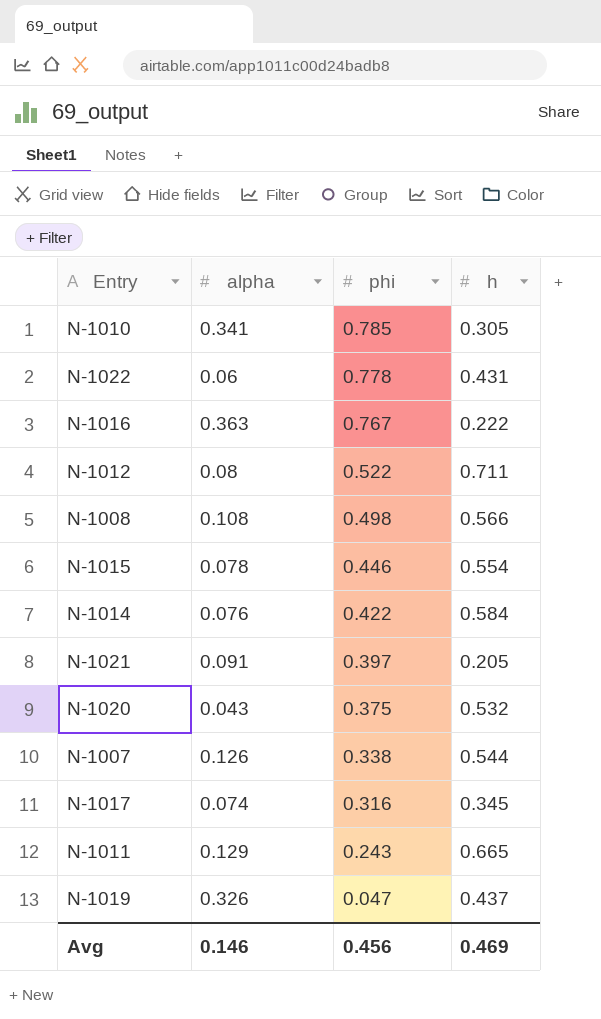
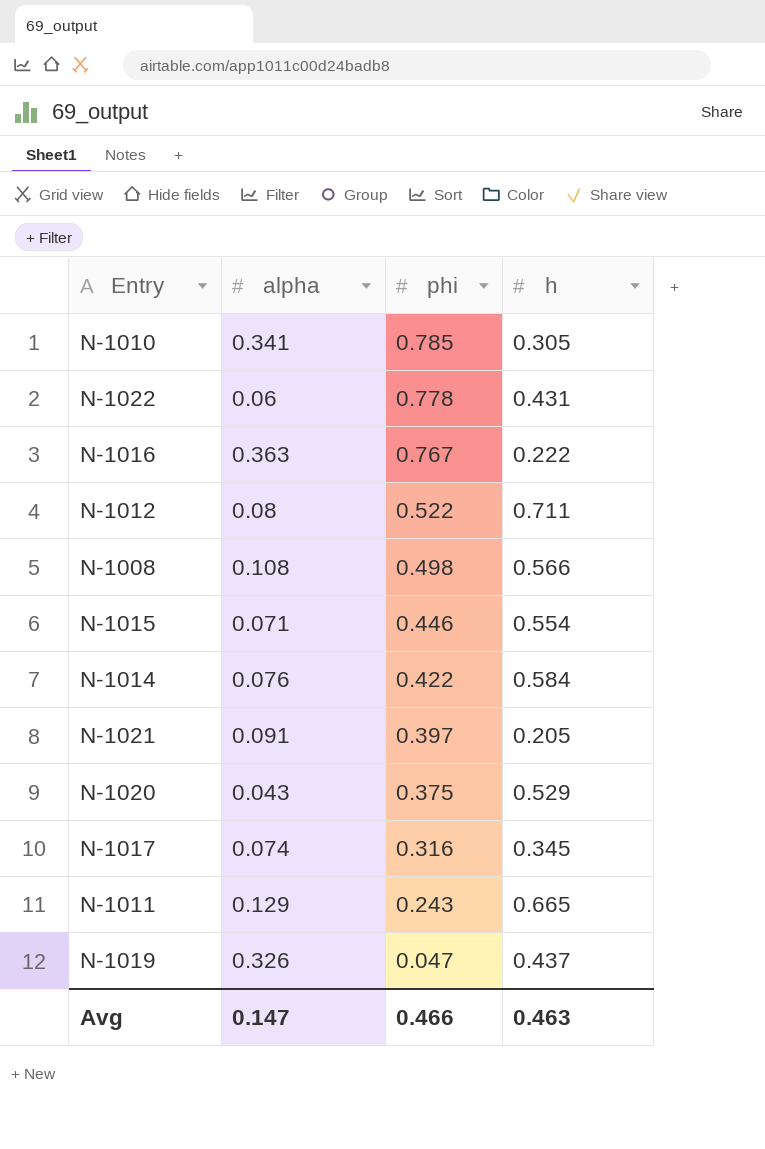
row N-1007: 0.126 | 0.338 | 0.544 -> none
N-1015 | alpha: 0.078 -> 0.071
N-1020 | h: 0.532 -> 0.529
Avg | alpha: 0.146 -> 0.147
Avg | phi: 0.456 -> 0.466
Avg | h: 0.469 -> 0.463

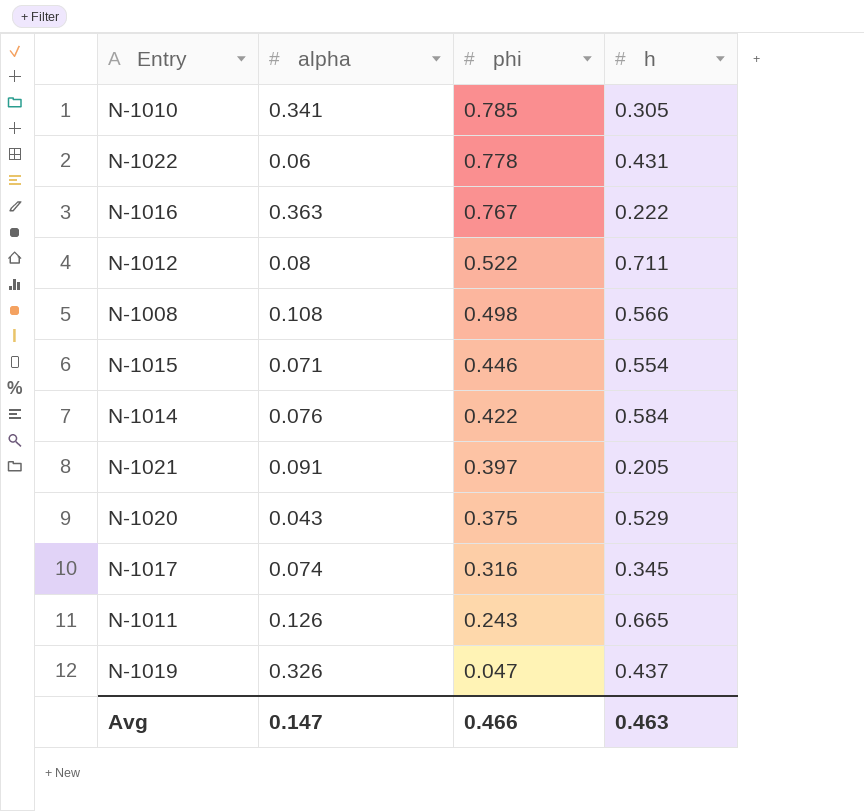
N-1011 | alpha: 0.129 -> 0.126

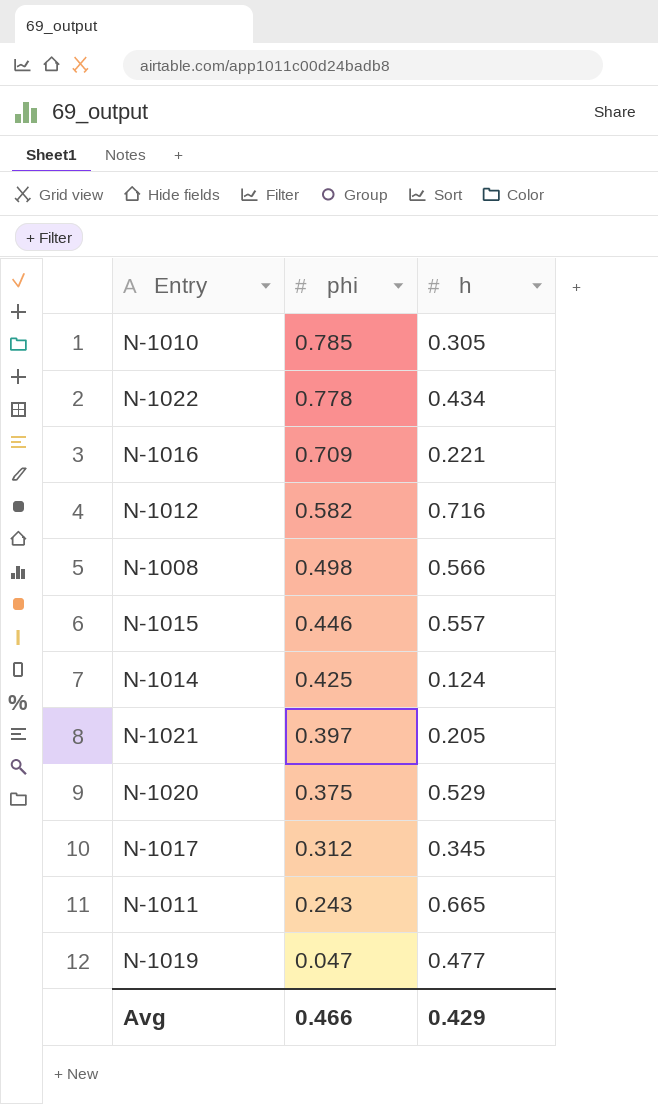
column alpha | position: 2 -> none
N-1022 | h: 0.431 -> 0.434
N-1016 | phi: 0.767 -> 0.709
N-1016 | h: 0.222 -> 0.221
N-1012 | phi: 0.522 -> 0.582
N-1012 | h: 0.711 -> 0.716
N-1015 | h: 0.554 -> 0.557
N-1014 | phi: 0.422 -> 0.425
N-1014 | h: 0.584 -> 0.124
N-1017 | phi: 0.316 -> 0.312
N-1019 | h: 0.437 -> 0.477
Avg | h: 0.463 -> 0.429

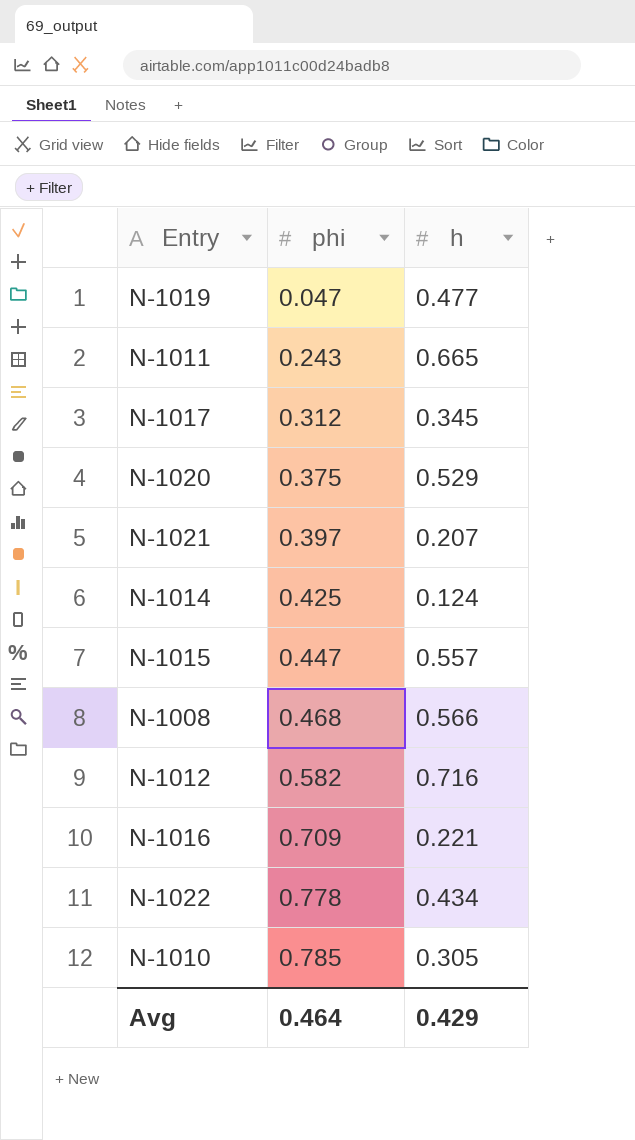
row order: phi descending -> phi ascending
N-1021 | h: 0.205 -> 0.207
N-1015 | phi: 0.446 -> 0.447
N-1008 | phi: 0.498 -> 0.468
Avg | phi: 0.466 -> 0.464

